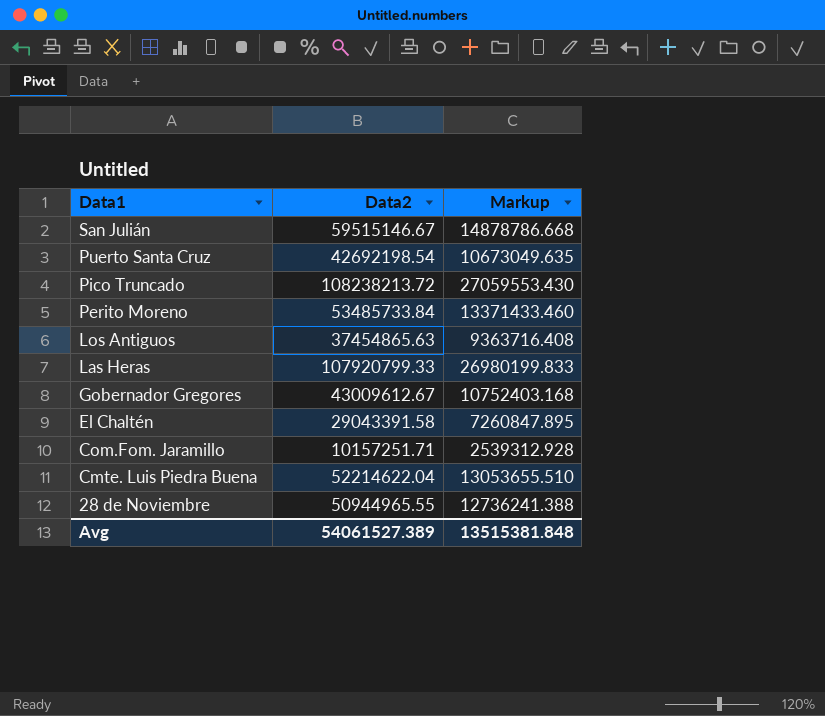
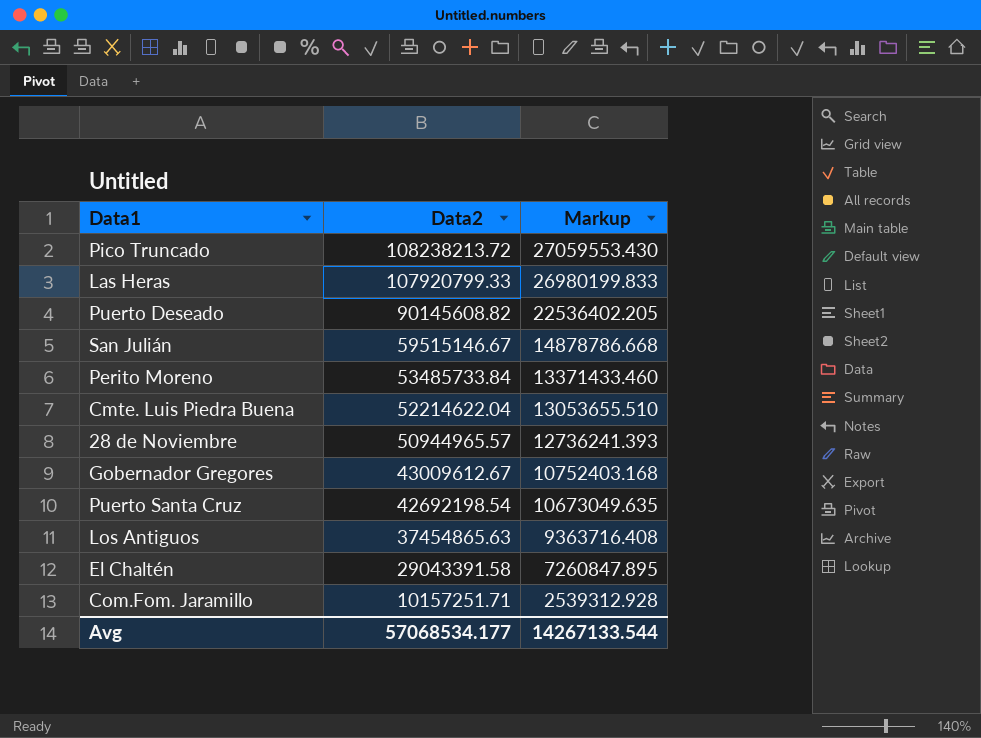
row order: Data1 descending -> Data2 descending
row Puerto Deseado: none -> 90145608.82 | 22536402.205
28 de Noviembre | Data2: 50944965.55 -> 50944965.57
28 de Noviembre | Markup: 12736241.388 -> 12736241.393
Avg | Data2: 54061527.389 -> 57068534.177
Avg | Markup: 13515381.848 -> 14267133.544

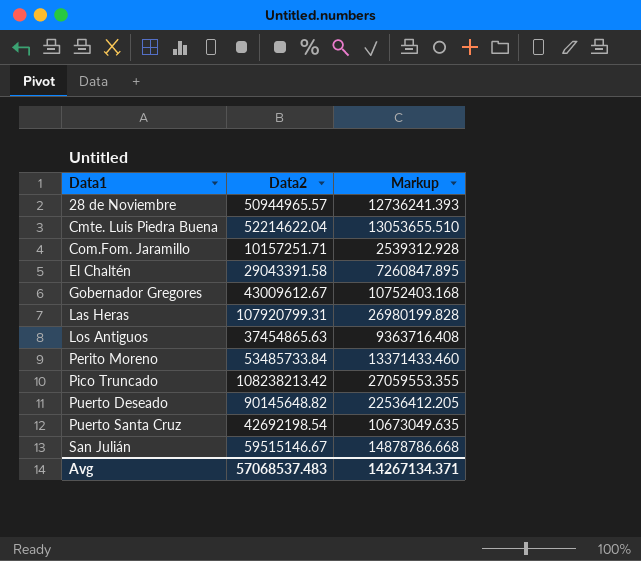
row order: Data2 descending -> Data1 ascending
Las Heras | Data2: 107920799.33 -> 107920799.31
Las Heras | Markup: 26980199.833 -> 26980199.828
Pico Truncado | Data2: 108238213.72 -> 108238213.42
Pico Truncado | Markup: 27059553.430 -> 27059553.355
Puerto Deseado | Data2: 90145608.82 -> 90145648.82
Puerto Deseado | Markup: 22536402.205 -> 22536412.205
Avg | Data2: 57068534.177 -> 57068537.483
Avg | Markup: 14267133.544 -> 14267134.371

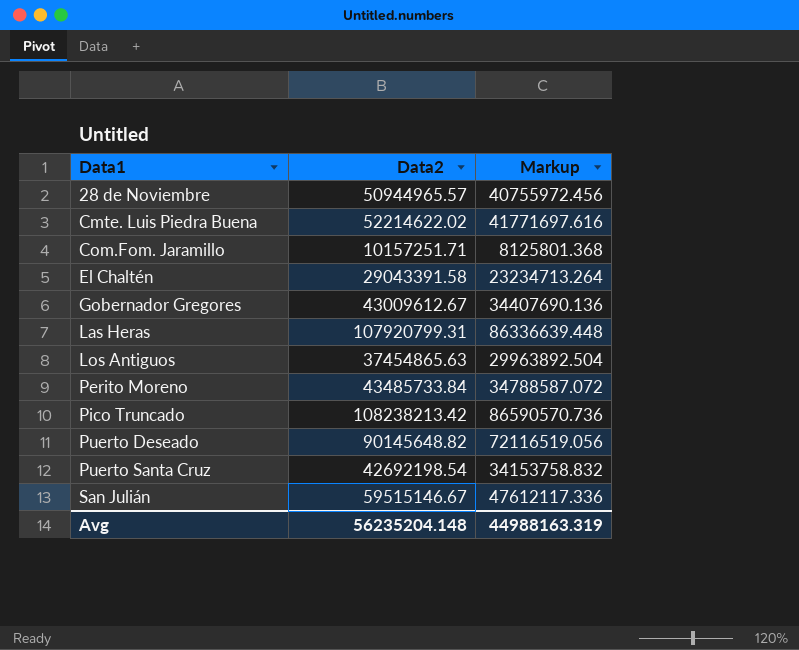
column Markup | formula: [Data2] * 0.25 -> [Data2] * 0.8
Cmte. Luis Piedra Buena | Data2: 52214622.04 -> 52214622.02
Perito Moreno | Data2: 53485733.84 -> 43485733.84
Avg | Data2: 57068537.483 -> 56235204.148
Avg | Markup: 14267134.371 -> 44988163.319

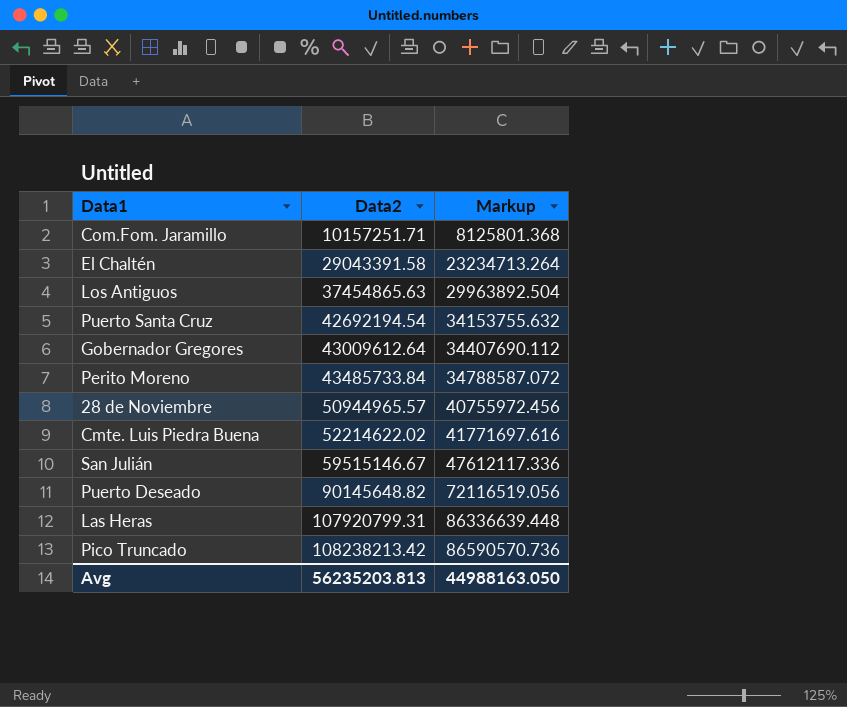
row order: Data1 ascending -> Data2 ascending
Puerto Santa Cruz | Data2: 42692198.54 -> 42692194.54
Puerto Santa Cruz | Markup: 34153758.832 -> 34153755.632
Gobernador Gregores | Data2: 43009612.67 -> 43009612.64
Gobernador Gregores | Markup: 34407690.136 -> 34407690.112
Avg | Data2: 56235204.148 -> 56235203.813
Avg | Markup: 44988163.319 -> 44988163.050

